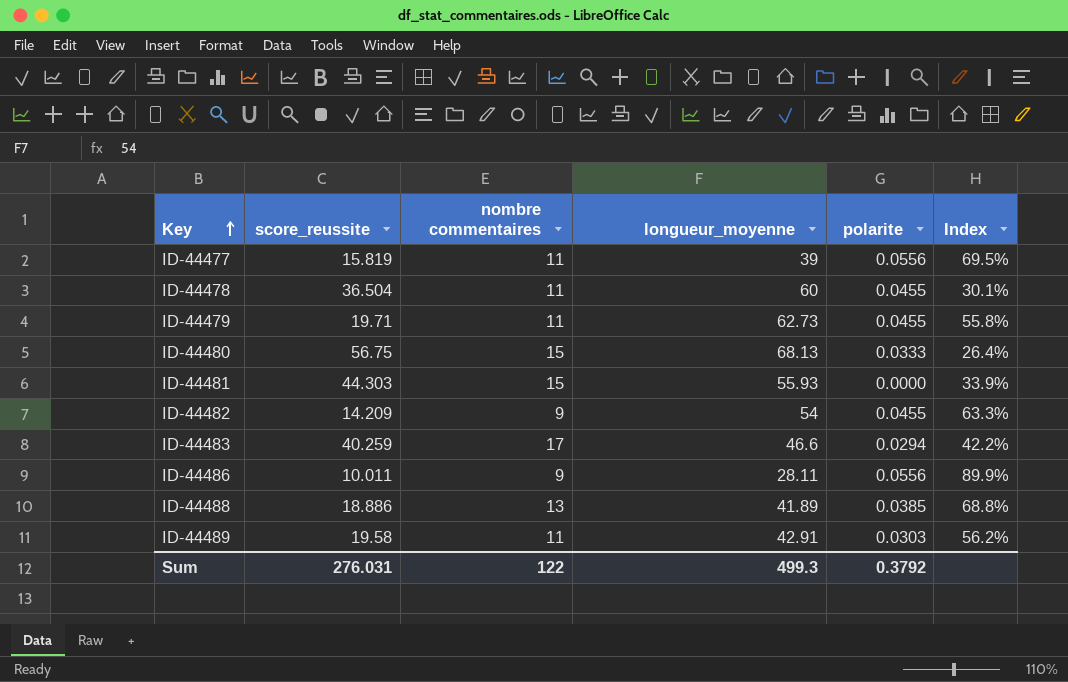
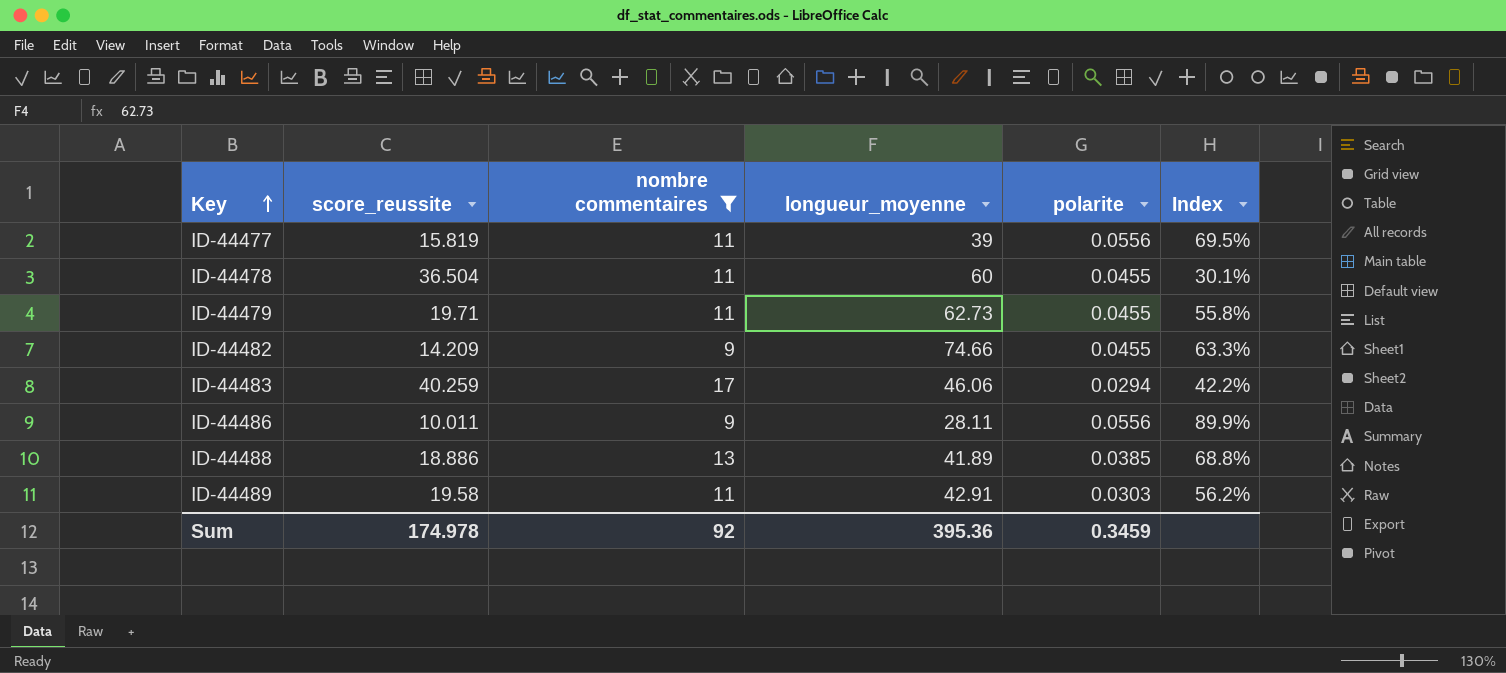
filter: none -> nombre commentaires != 15
ID-44482 | longueur_moyenne: 54 -> 74.66
ID-44483 | longueur_moyenne: 46.6 -> 46.06
Sum | score_reussite: 276.031 -> 174.978
Sum | nombre commentaires: 122 -> 92
Sum | longueur_moyenne: 499.3 -> 395.36
Sum | polarite: 0.3792 -> 0.3459

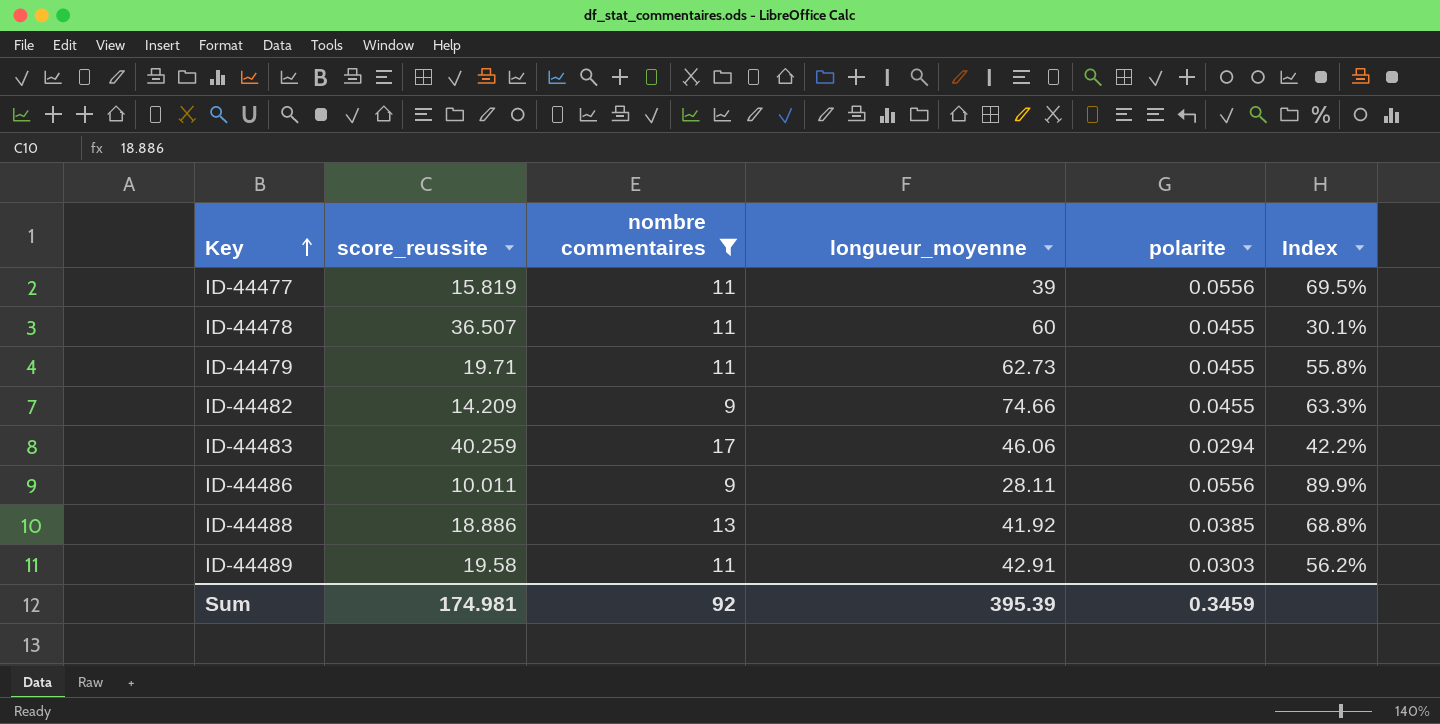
ID-44478 | score_reussite: 36.504 -> 36.507
ID-44488 | longueur_moyenne: 41.89 -> 41.92
Sum | score_reussite: 174.978 -> 174.981
Sum | longueur_moyenne: 395.36 -> 395.39

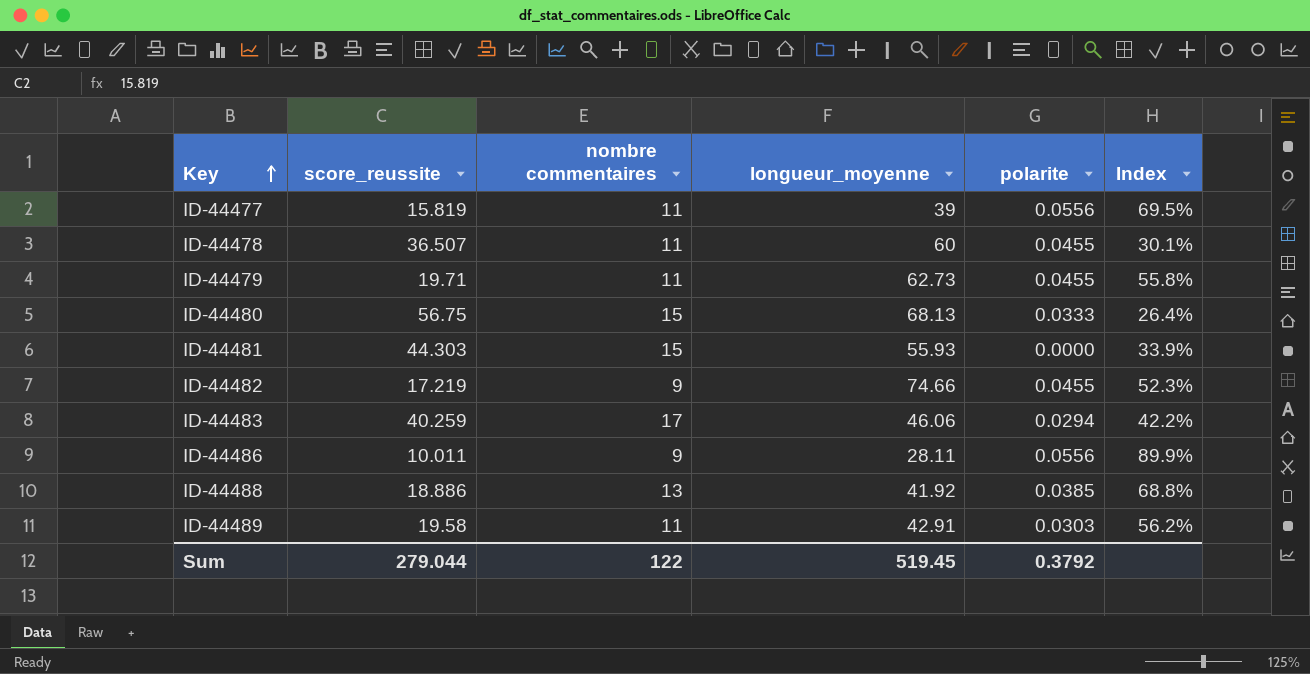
filter: nombre commentaires != 15 -> none
ID-44482 | score_reussite: 14.209 -> 17.219
ID-44482 | Index: 63.3% -> 52.3%
Sum | score_reussite: 174.981 -> 279.044
Sum | nombre commentaires: 92 -> 122
Sum | longueur_moyenne: 395.39 -> 519.45
Sum | polarite: 0.3459 -> 0.3792

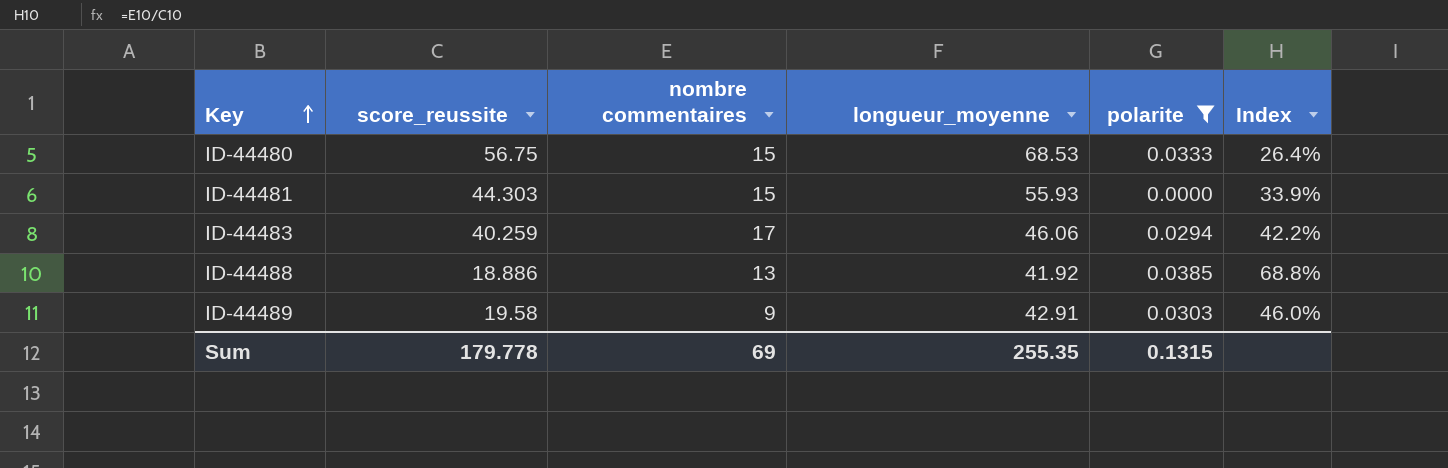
filter: none -> polarite <= 0.0385
ID-44480 | longueur_moyenne: 68.13 -> 68.53
ID-44489 | nombre commentaires: 11 -> 9
ID-44489 | Index: 56.2% -> 46.0%
Sum | score_reussite: 279.044 -> 179.778
Sum | nombre commentaires: 122 -> 69
Sum | longueur_moyenne: 519.45 -> 255.35
Sum | polarite: 0.3792 -> 0.1315

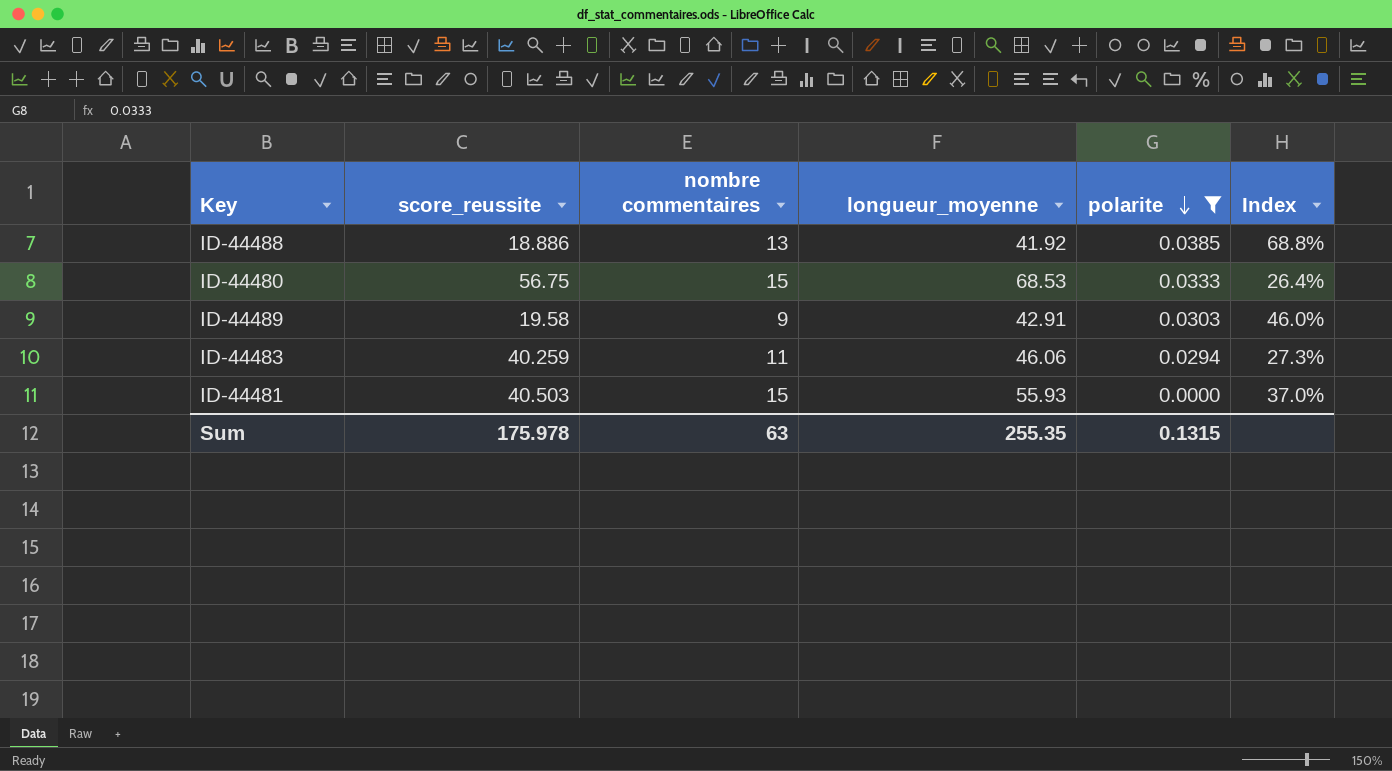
row order: Key ascending -> polarite descending
ID-44483 | nombre commentaires: 17 -> 11
ID-44483 | Index: 42.2% -> 27.3%
ID-44481 | score_reussite: 44.303 -> 40.503
ID-44481 | Index: 33.9% -> 37.0%
Sum | score_reussite: 179.778 -> 175.978
Sum | nombre commentaires: 69 -> 63

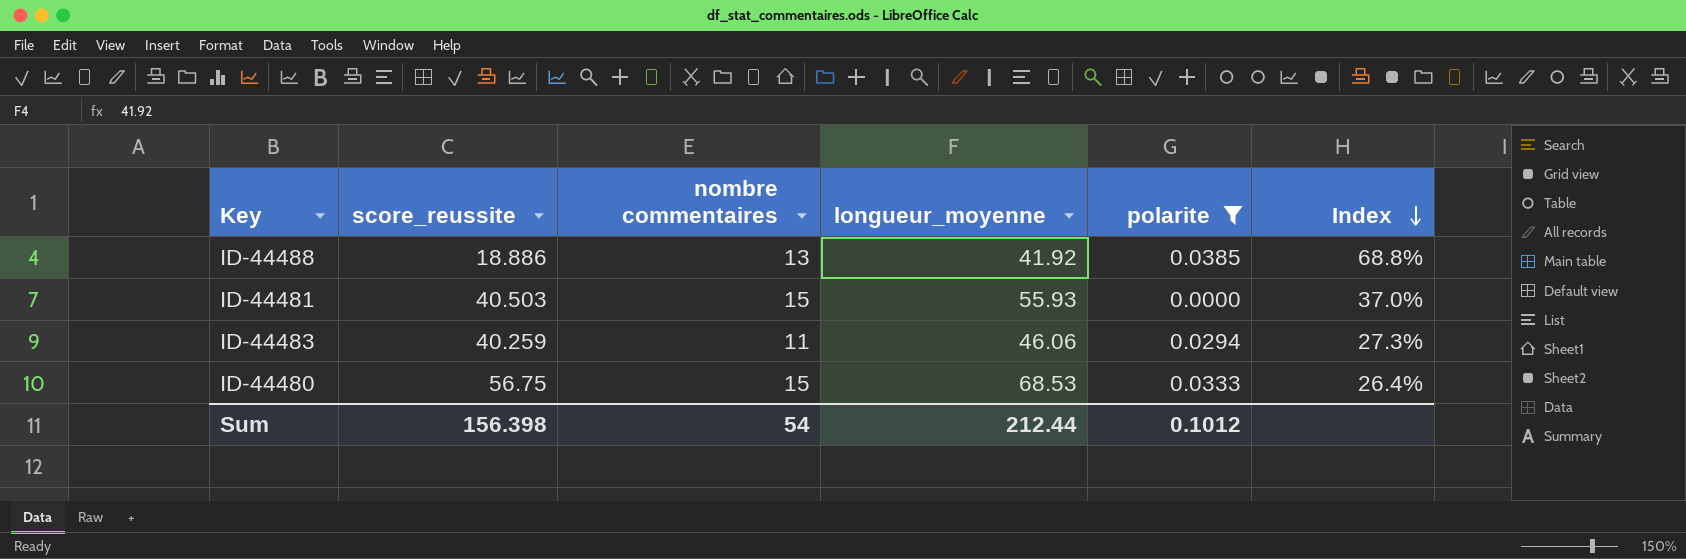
row order: polarite descending -> Index descending
row ID-44489: 19.58 | 9 | 42.91 | 0.0303 | 46.0% -> none
Sum | score_reussite: 175.978 -> 156.398
Sum | nombre commentaires: 63 -> 54
Sum | longueur_moyenne: 255.35 -> 212.44
Sum | polarite: 0.1315 -> 0.1012

